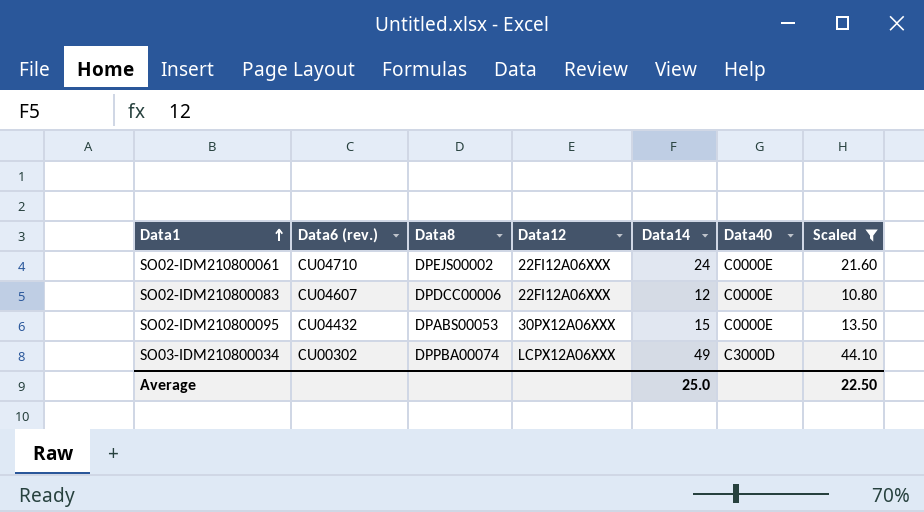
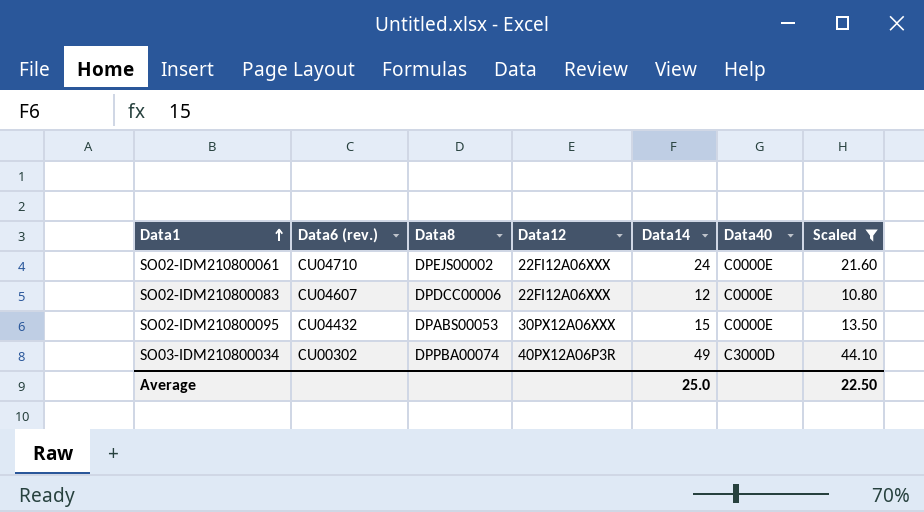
SO03-IDM210800034 | Data12: LCPX12A06XXX -> 40PX12A06P3R

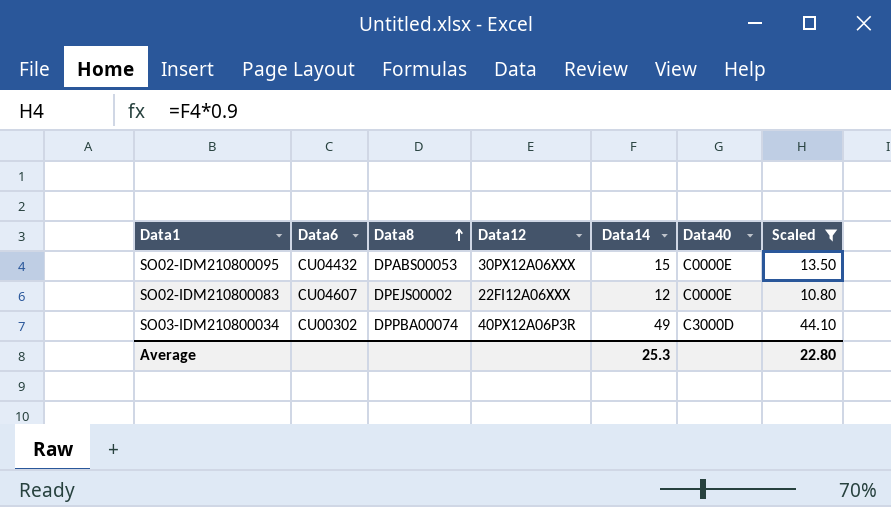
row order: Data1 ascending -> Data8 ascending
column name: Data6 (rev.) -> Data6
row SO02-IDM210800061: CU04710 | DPEJS00002 | 22FI12A06XXX | 24 | C0000E | 21.60 -> none
SO02-IDM210800083 | Data8: DPDCC00006 -> DPEJS00002
Average | Data14: 25.0 -> 25.3
Average | Scaled: 22.50 -> 22.80

